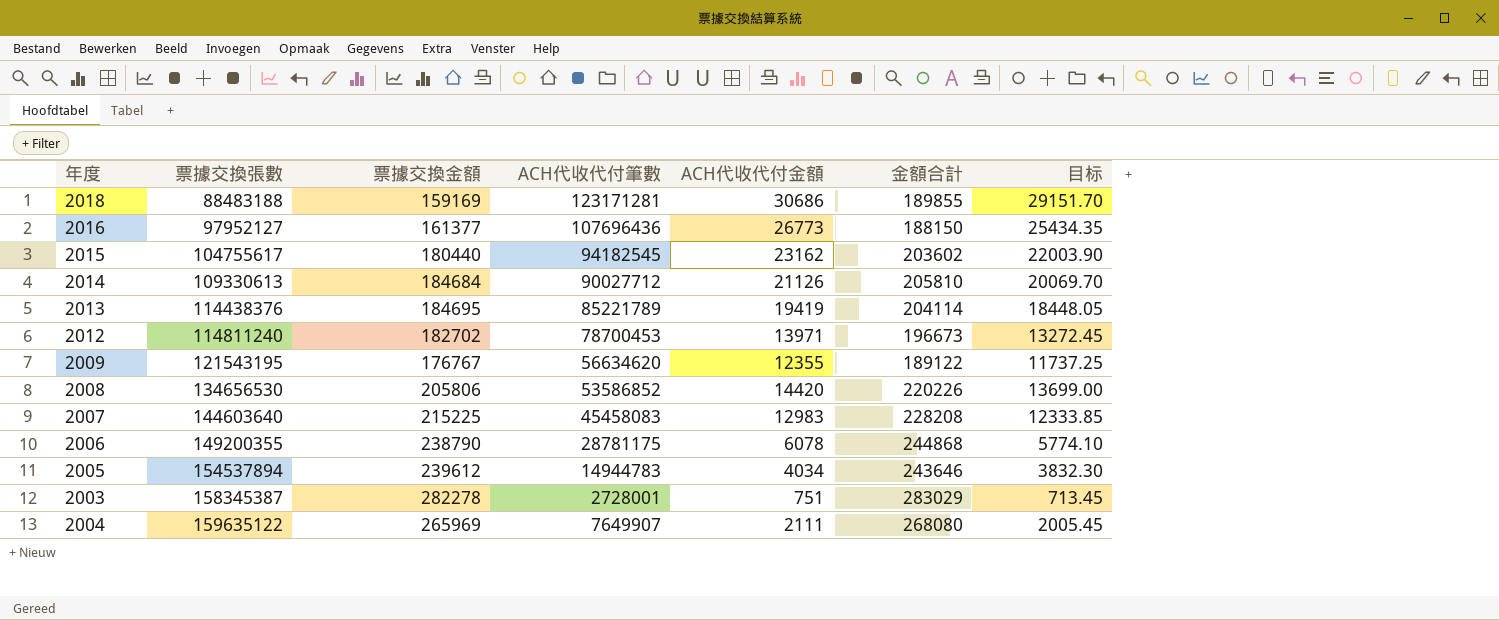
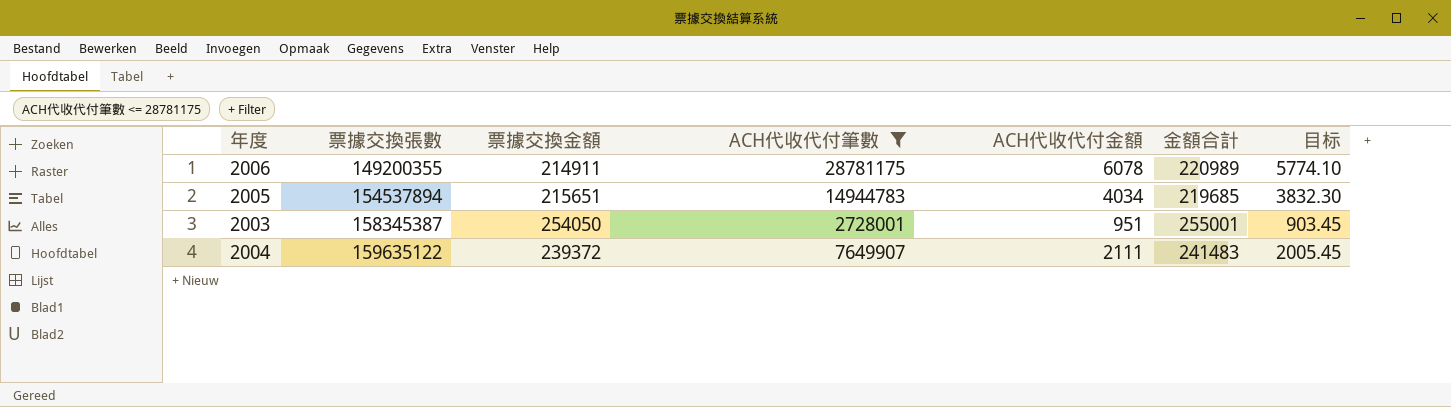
filter: none -> ACH代收代付筆數 <= 28781175
2006 | 票據交換金額: 238790 -> 214911
2006 | 金額合計: 244868 -> 220989
2005 | 票據交換金額: 239612 -> 215651
2005 | 金額合計: 243646 -> 219685
2003 | 票據交換金額: 282278 -> 254050
2003 | ACH代收代付金額: 751 -> 951
2003 | 金額合計: 283029 -> 255001
2003 | 目标: 713.45 -> 903.45
2004 | 票據交換金額: 265969 -> 239372
2004 | 金額合計: 268080 -> 241483

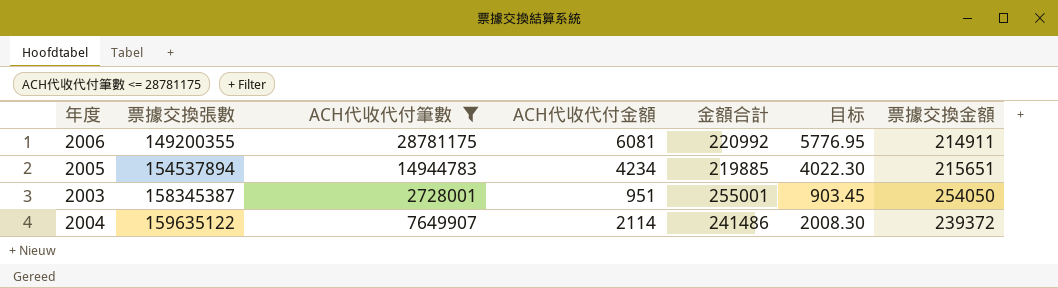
column 票據交換金額 | position: 3 -> 7
2006 | ACH代收代付金額: 6078 -> 6081
2006 | 金額合計: 220989 -> 220992
2006 | 目标: 5774.10 -> 5776.95
2005 | ACH代收代付金額: 4034 -> 4234
2005 | 金額合計: 219685 -> 219885
2005 | 目标: 3832.30 -> 4022.30
2004 | ACH代收代付金額: 2111 -> 2114
2004 | 金額合計: 241483 -> 241486
2004 | 目标: 2005.45 -> 2008.30

